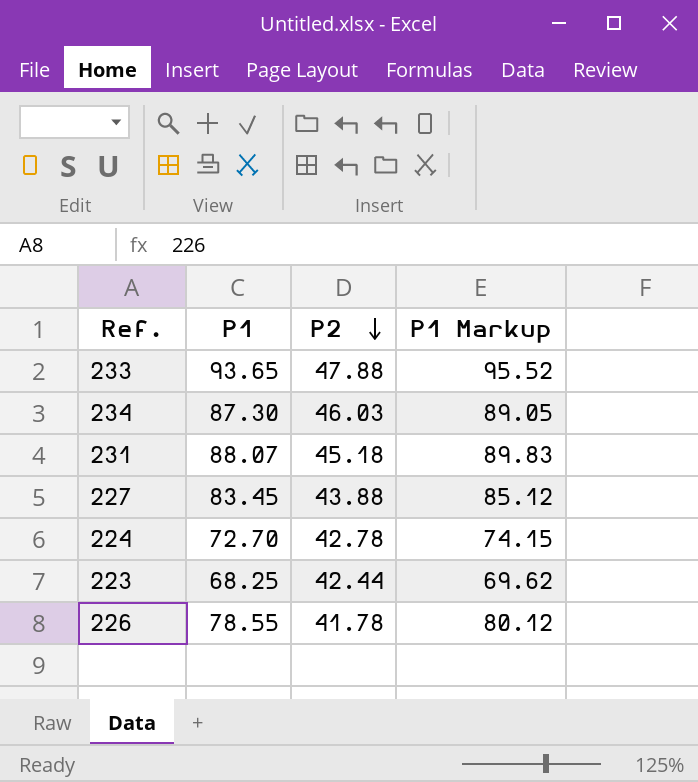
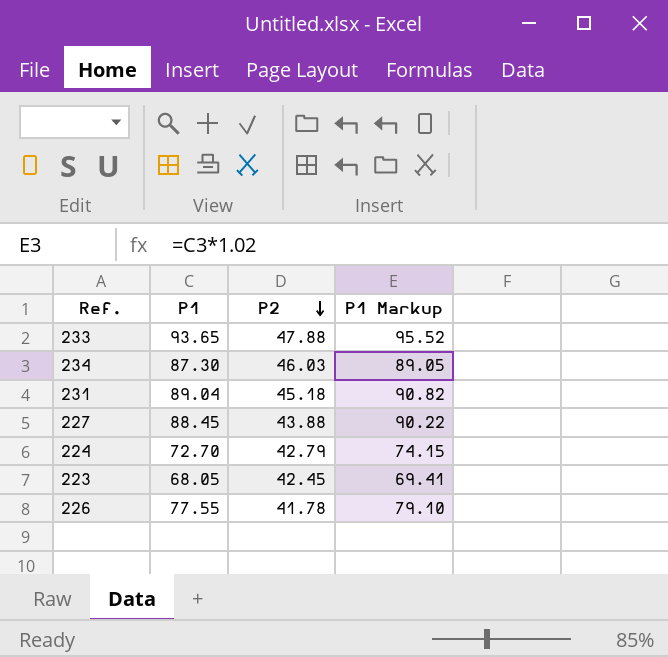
231 | P1: 88.07 -> 89.04
231 | P1 Markup: 89.83 -> 90.82
227 | P1: 83.45 -> 88.45
227 | P1 Markup: 85.12 -> 90.22
224 | P2: 42.78 -> 42.79
223 | P1: 68.25 -> 68.05
223 | P2: 42.44 -> 42.45
223 | P1 Markup: 69.62 -> 69.41
226 | P1: 78.55 -> 77.55
226 | P1 Markup: 80.12 -> 79.10

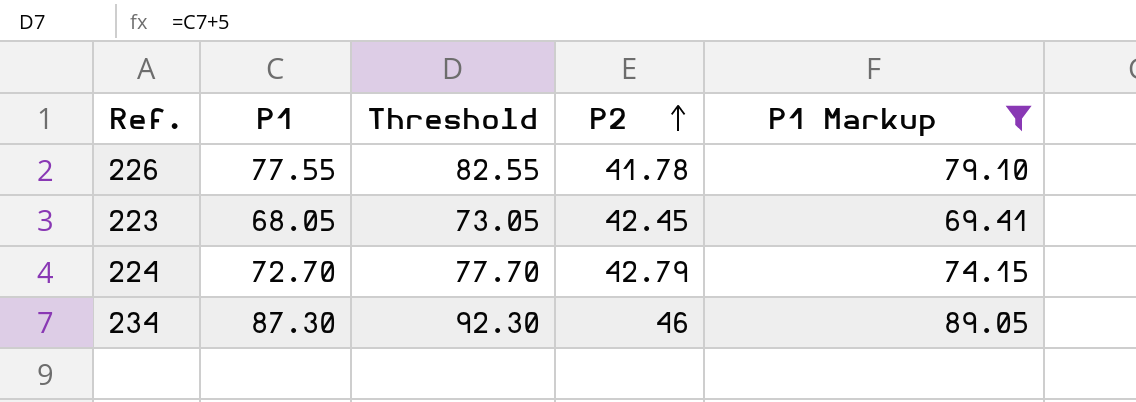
filter: none -> P1 Markup <= 89.05
row order: P2 descending -> P2 ascending
column Threshold | formula: none -> [P1] + 5
234 | P2: 46.03 -> 46

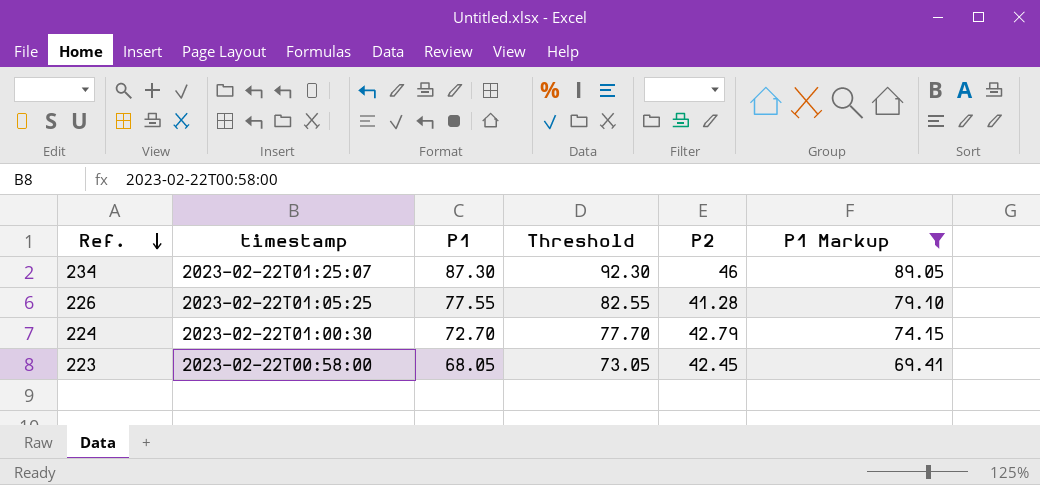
row order: P2 ascending -> Ref. descending
column timestamp | position: none -> 2
226 | P2: 41.78 -> 41.28

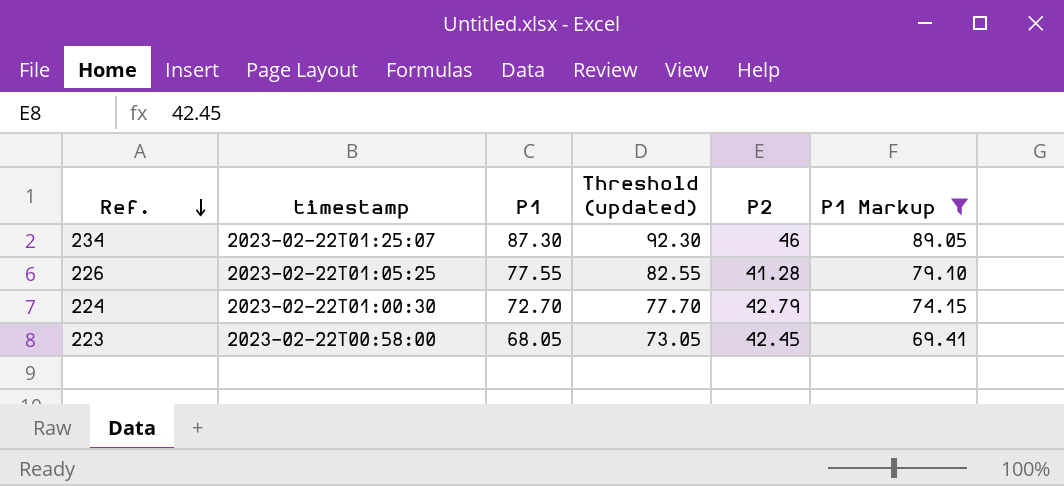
column name: Threshold -> Threshold (updated)

